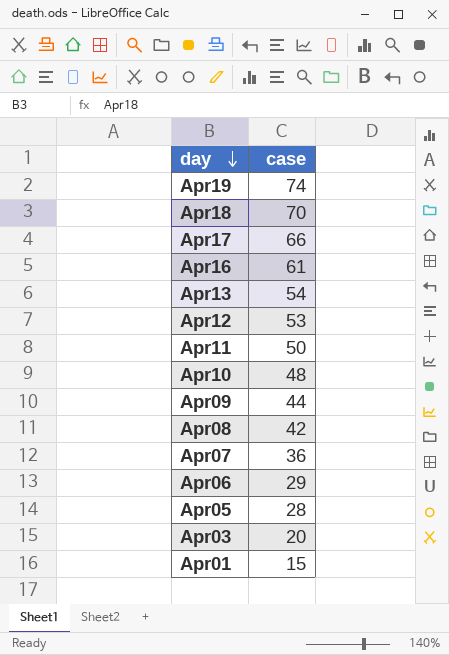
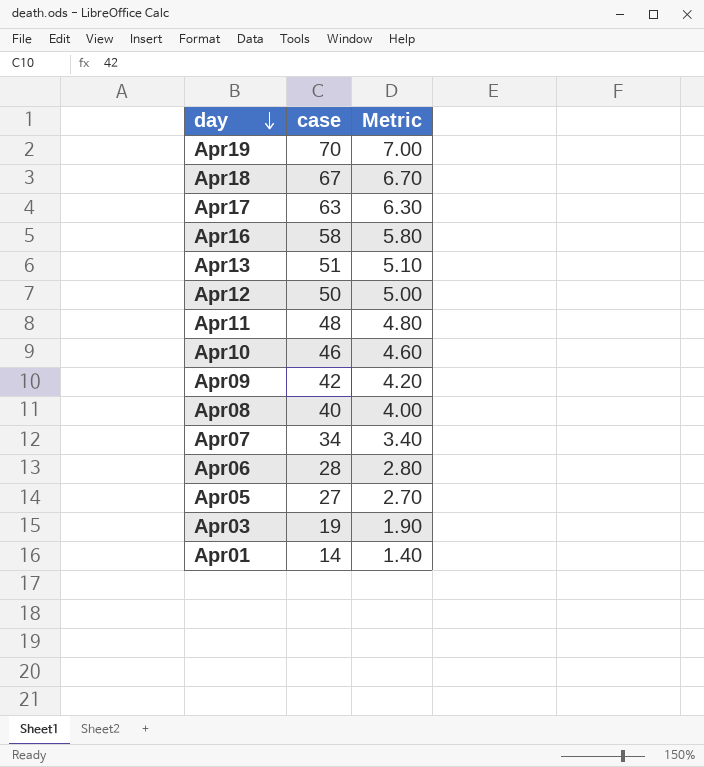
column Metric | formula: none -> [case] * 0.1
Apr19 | case: 74 -> 70
Apr18 | case: 70 -> 67
Apr17 | case: 66 -> 63
Apr16 | case: 61 -> 58
Apr13 | case: 54 -> 51
Apr12 | case: 53 -> 50
Apr11 | case: 50 -> 48
Apr10 | case: 48 -> 46
Apr09 | case: 44 -> 42
Apr08 | case: 42 -> 40
Apr07 | case: 36 -> 34
Apr06 | case: 29 -> 28
Apr05 | case: 28 -> 27
Apr03 | case: 20 -> 19
Apr01 | case: 15 -> 14

